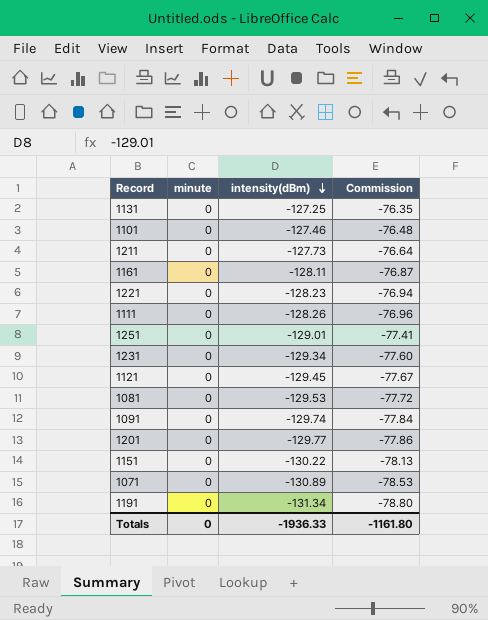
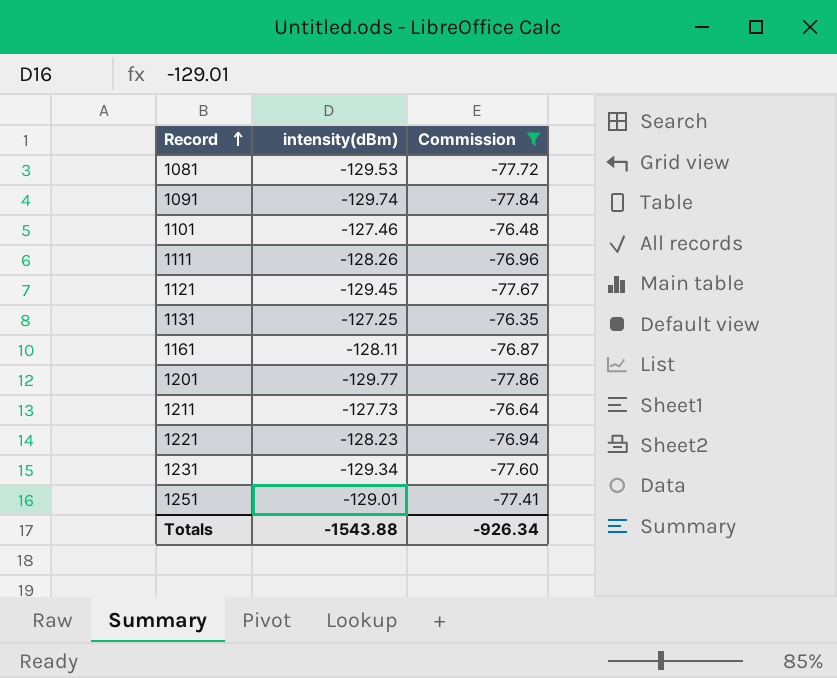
filter: none -> Commission >= -77.86
row order: intensity(dBm) descending -> Record ascending
column minute | position: 2 -> none
Totals | intensity(dBm): -1936.33 -> -1543.88
Totals | Commission: -1161.80 -> -926.34

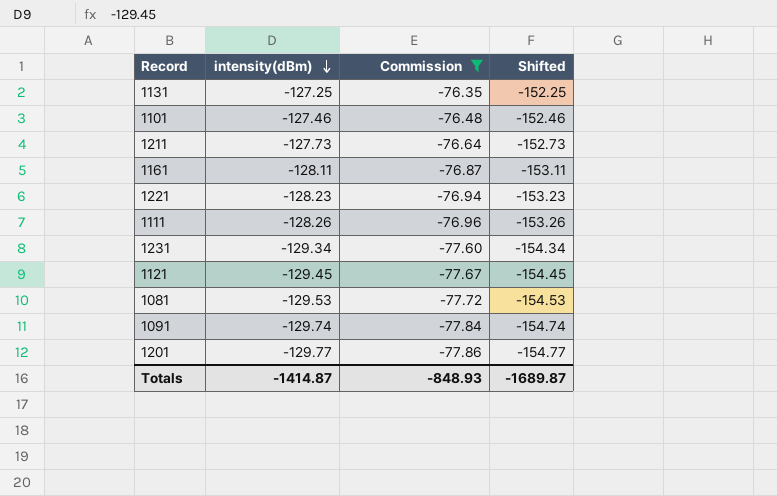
row order: Record ascending -> intensity(dBm) descending
column Shifted | formula: none -> [intensity(dBm)] - 25
row 1251: -129.01 | -77.41 -> none
Totals | intensity(dBm): -1543.88 -> -1414.87
Totals | Commission: -926.34 -> -848.93

